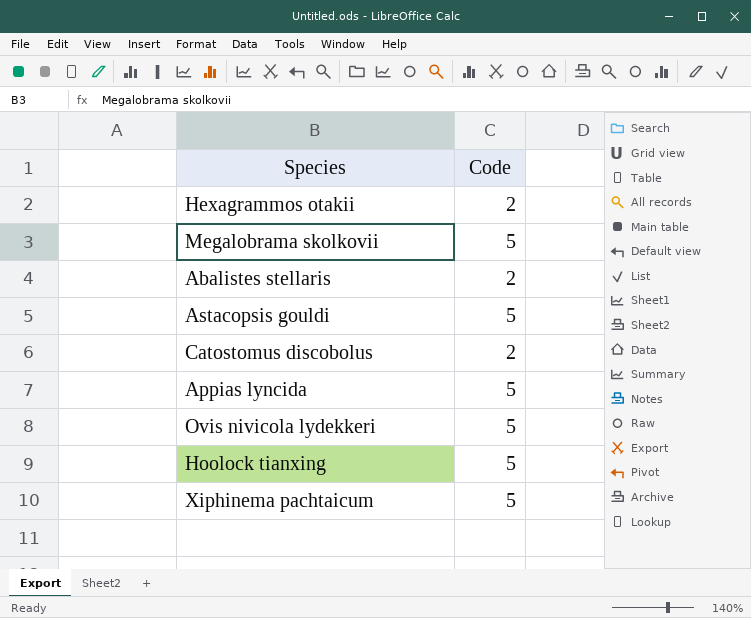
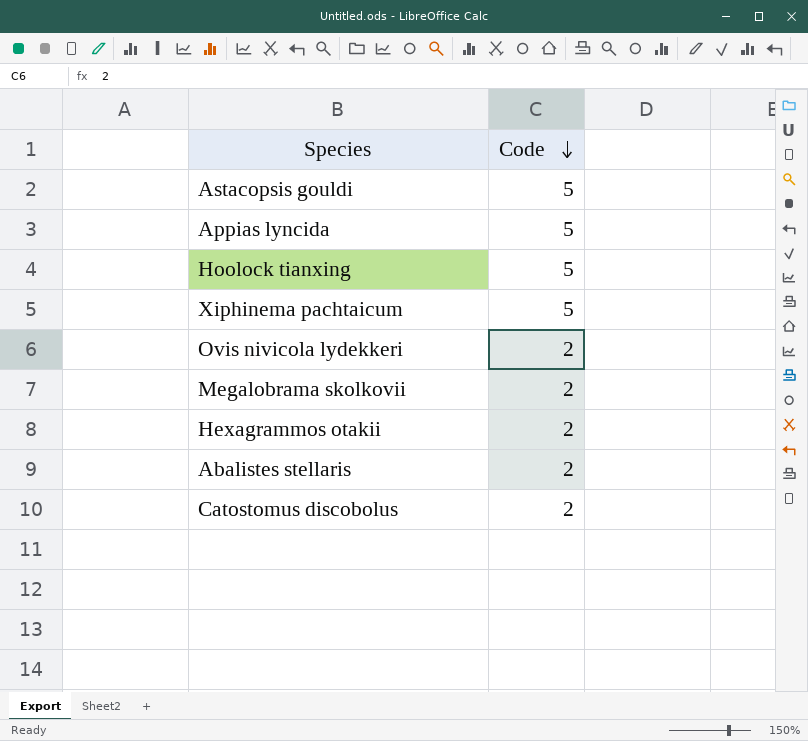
row order: none -> Code descending
Ovis nivicola lydekkeri | Code: 5 -> 2
Megalobrama skolkovii | Code: 5 -> 2

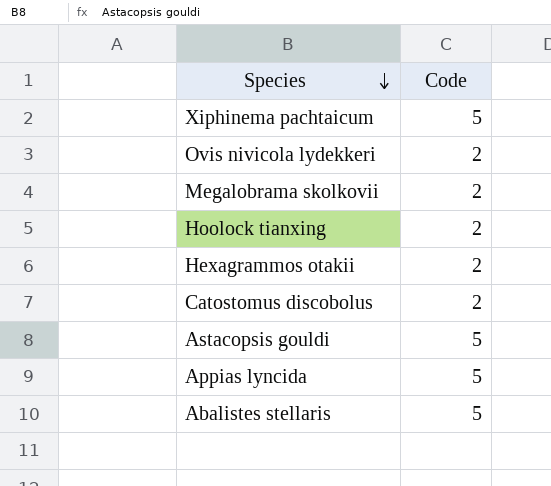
row order: Code descending -> Species descending
Hoolock tianxing | Code: 5 -> 2
Abalistes stellaris | Code: 2 -> 5

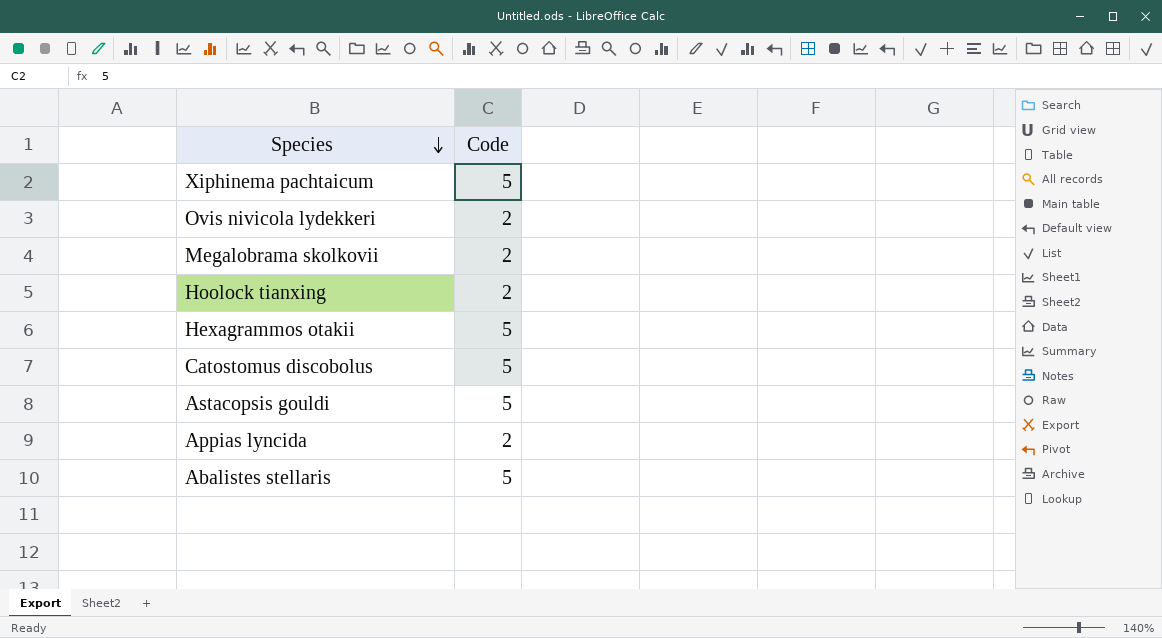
Hexagrammos otakii | Code: 2 -> 5
Catostomus discobolus | Code: 2 -> 5
Appias lyncida | Code: 5 -> 2

